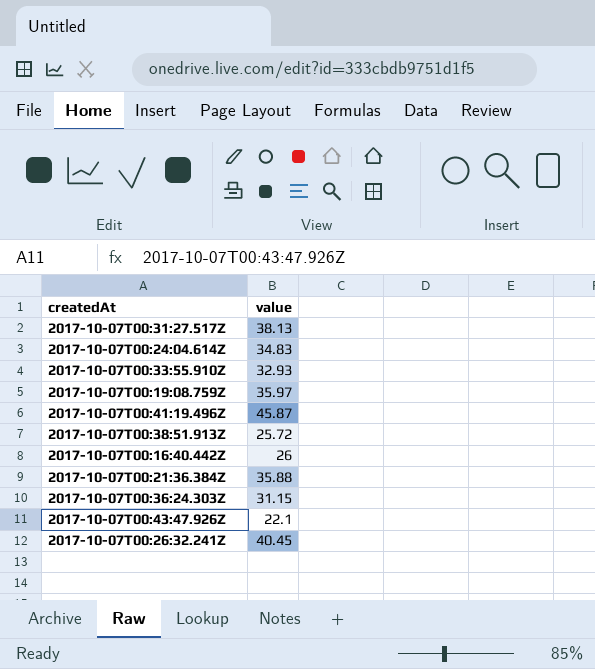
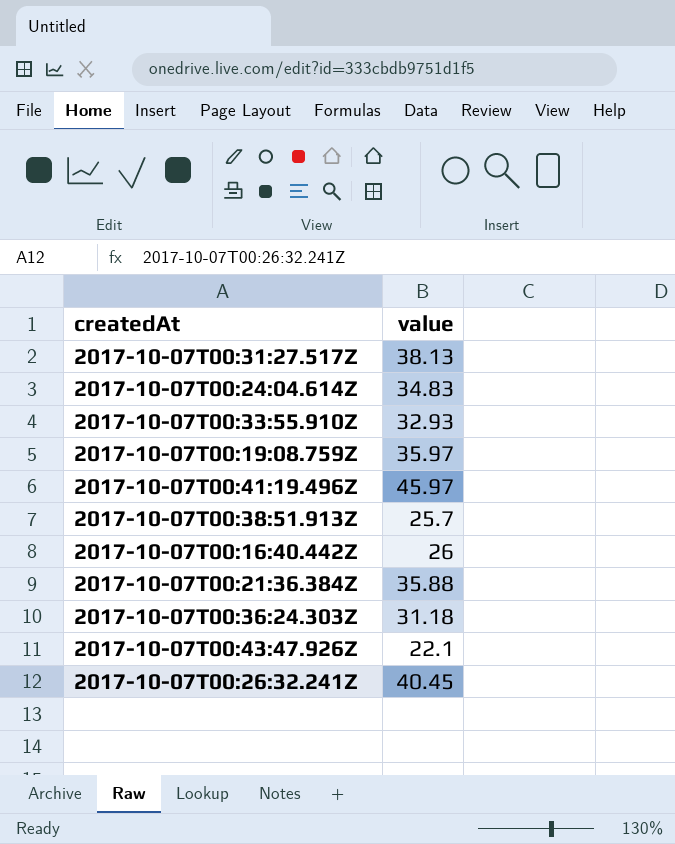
2017-10-07T00:41:19.496Z | value: 45.87 -> 45.97
2017-10-07T00:38:51.913Z | value: 25.72 -> 25.7
2017-10-07T00:36:24.303Z | value: 31.15 -> 31.18

